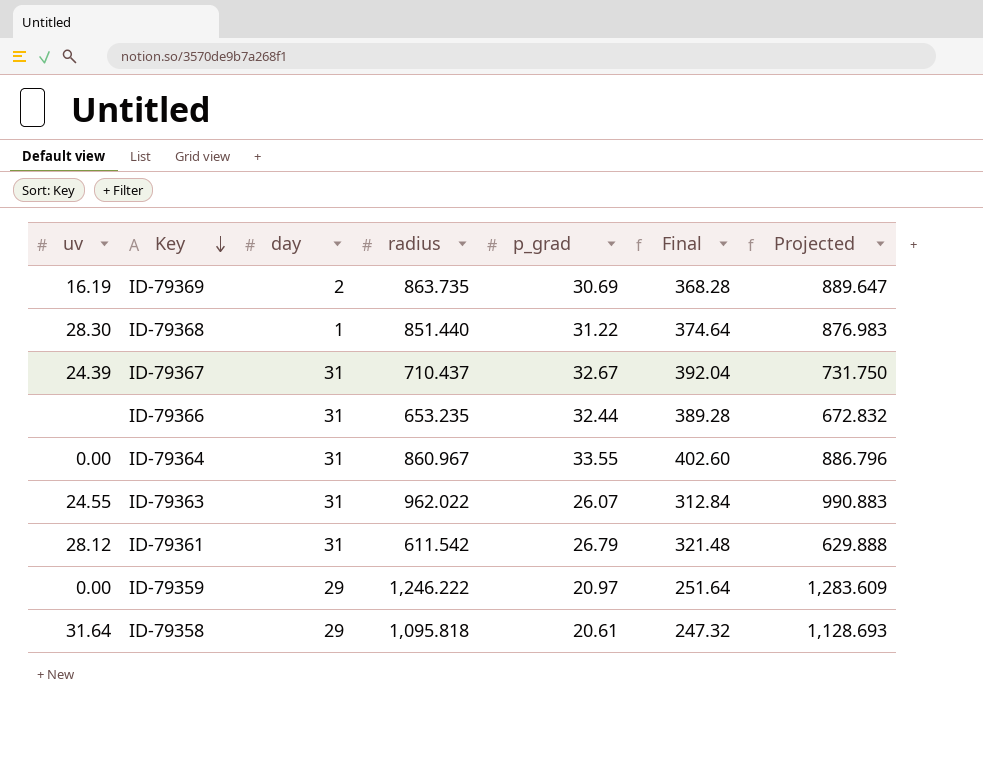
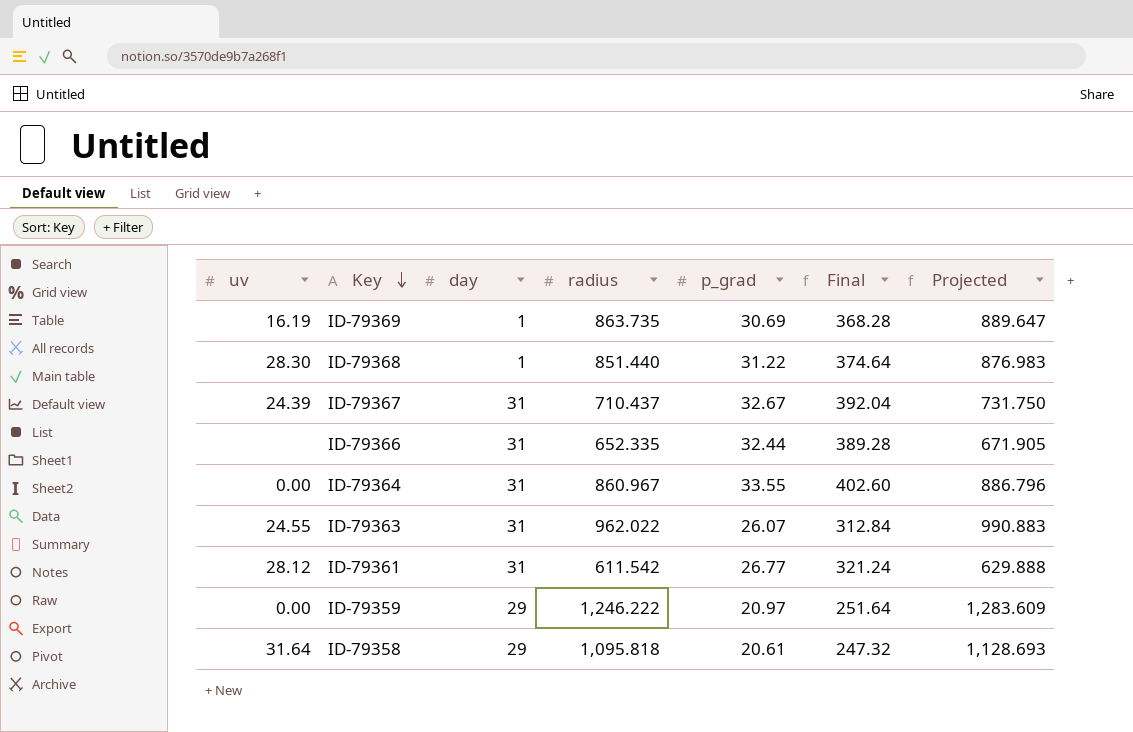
ID-79369 | day: 2 -> 1
ID-79366 | radius: 653.235 -> 652.335
ID-79366 | Projected: 672.832 -> 671.905
ID-79361 | p_grad: 26.79 -> 26.77
ID-79361 | Final: 321.48 -> 321.24

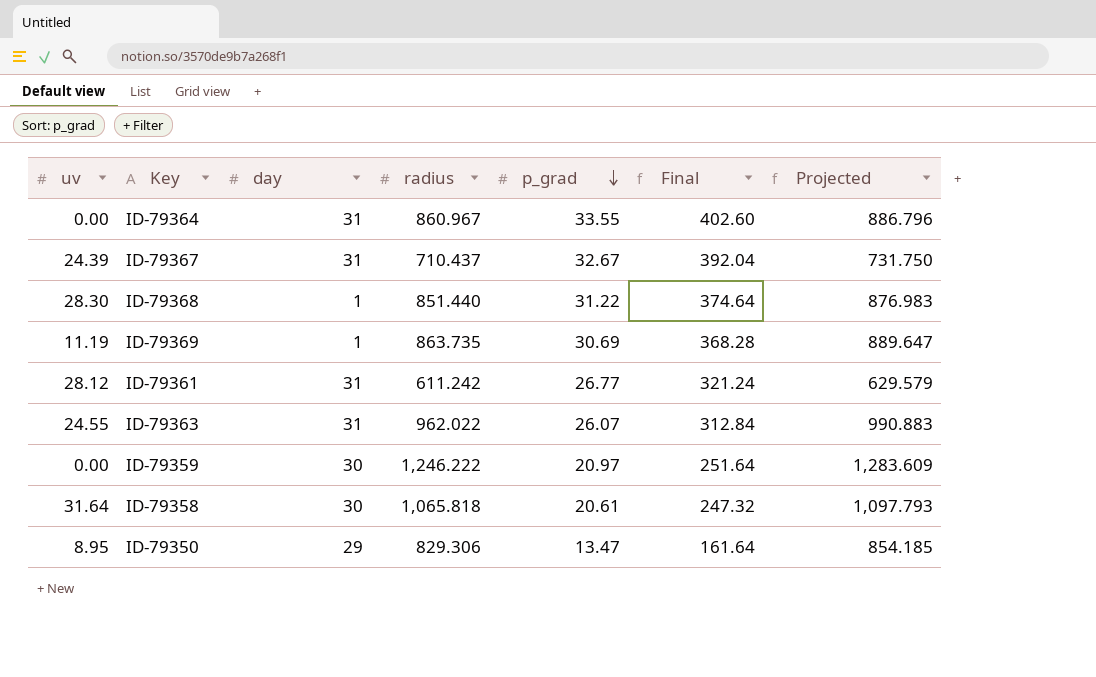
row order: Key descending -> p_grad descending
row ID-79366: none | 31 | 652.335 | 32.44 | 389.28 | 671.905 -> none
ID-79369 | uv: 16.19 -> 11.19
ID-79361 | radius: 611.542 -> 611.242
ID-79361 | Projected: 629.888 -> 629.579
ID-79359 | day: 29 -> 30
ID-79358 | day: 29 -> 30
ID-79358 | radius: 1,095.818 -> 1,065.818
ID-79358 | Projected: 1,128.693 -> 1,097.793
row ID-79350: none -> 8.95 | 29 | 829.306 | 13.47 | 161.64 | 854.185

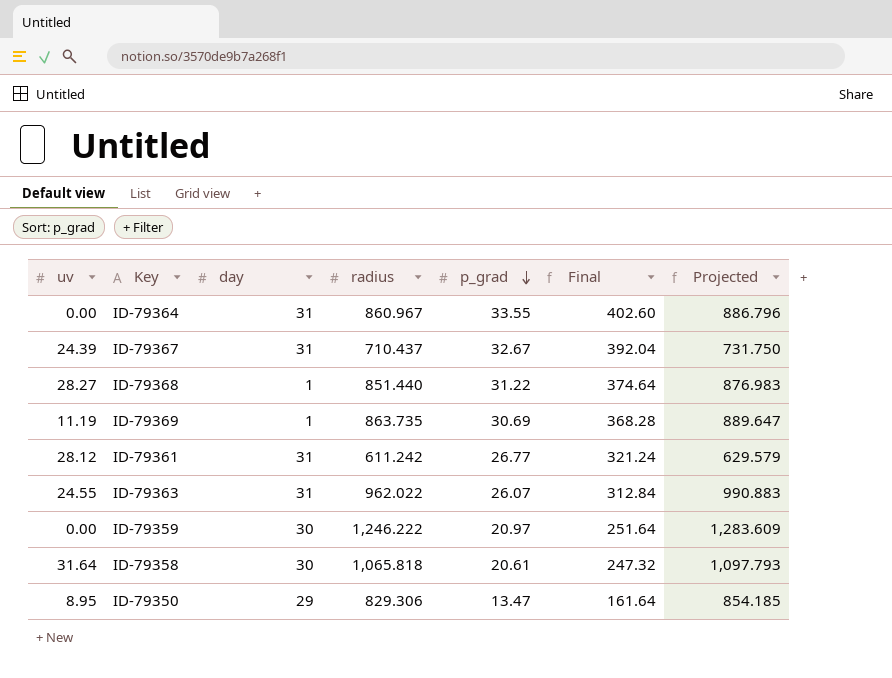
ID-79368 | uv: 28.30 -> 28.27

